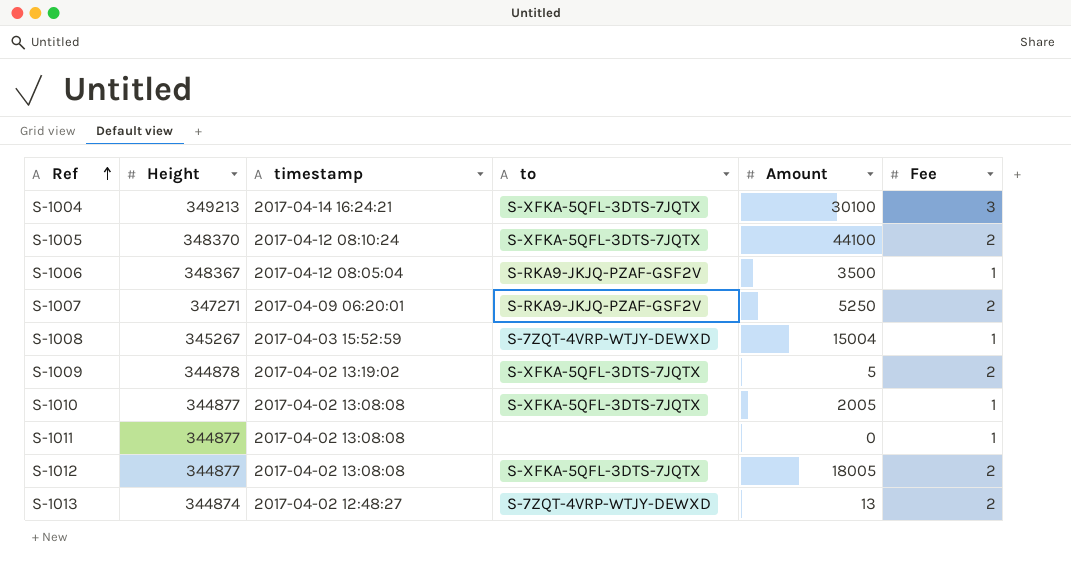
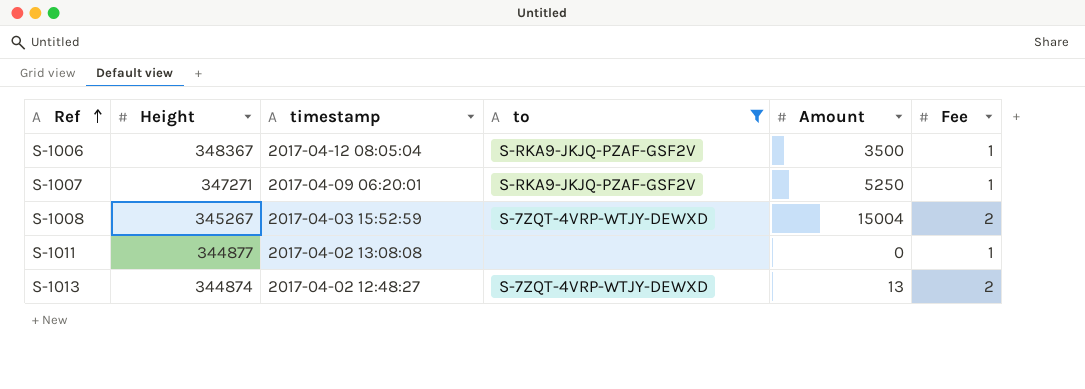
filter: none -> to != S-XFKA-5QFL-3DTS-7JQTX
S-1007 | Fee: 2 -> 1
S-1008 | Fee: 1 -> 2

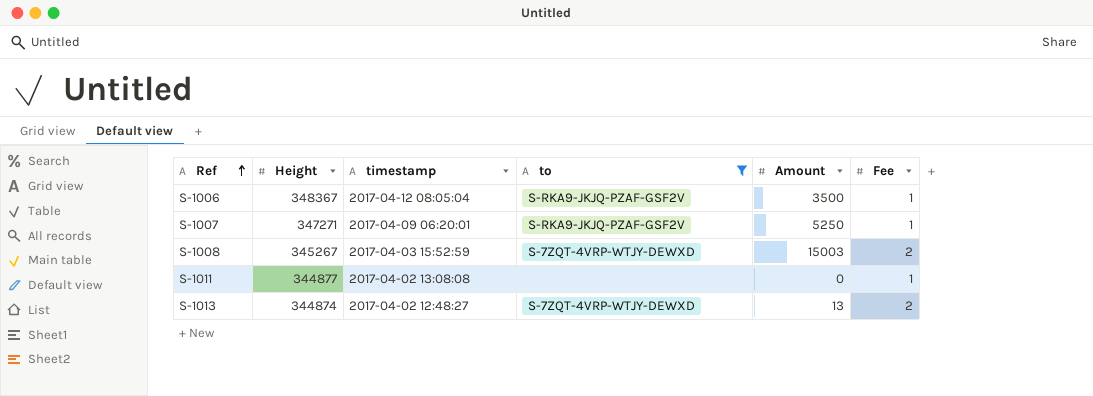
S-1008 | Amount: 15004 -> 15003

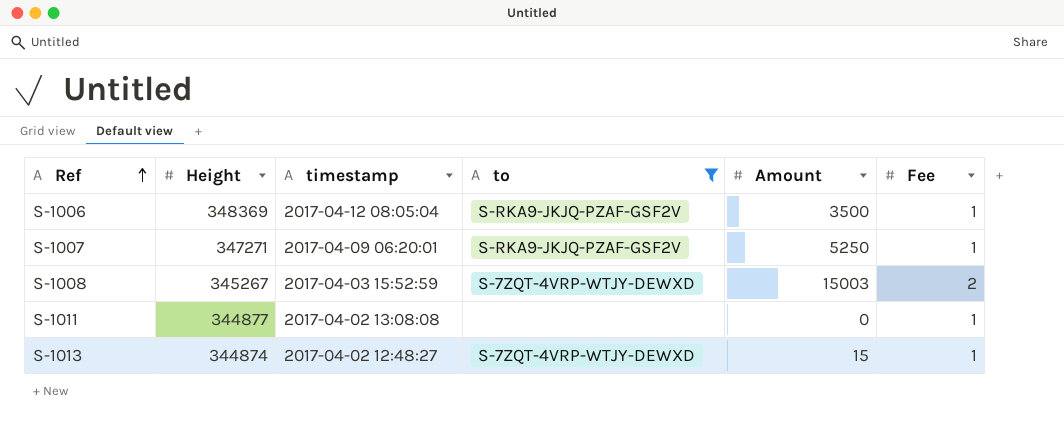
S-1006 | Height: 348367 -> 348369
S-1013 | Amount: 13 -> 15
S-1013 | Fee: 2 -> 1

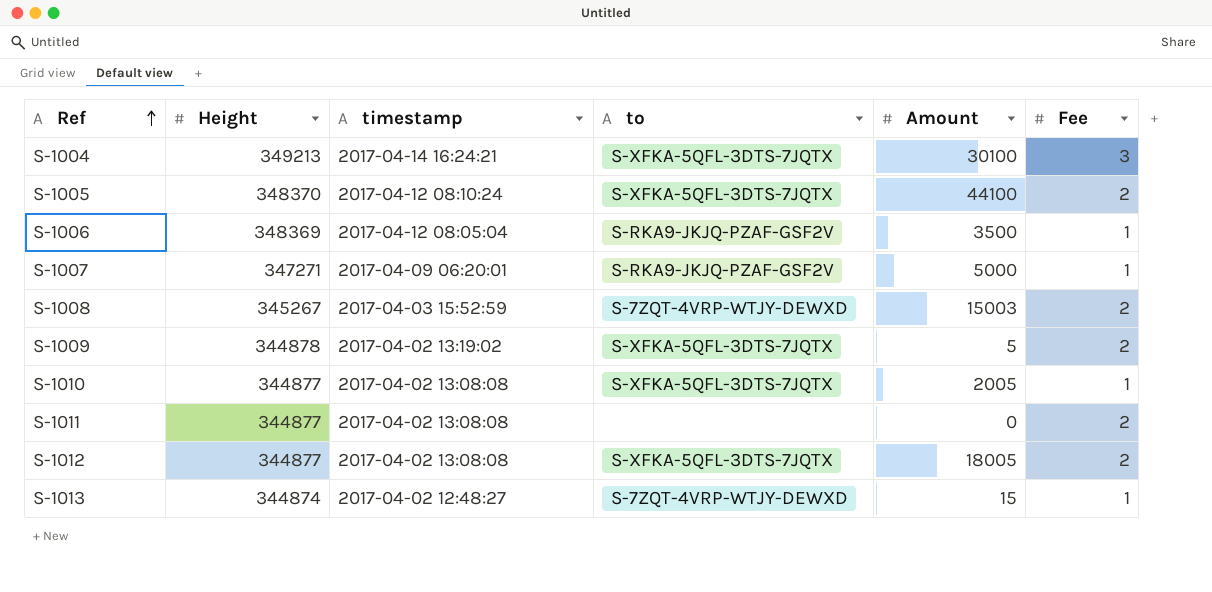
filter: to != S-XFKA-5QFL-3DTS-7JQTX -> none
S-1007 | Amount: 5250 -> 5000
S-1011 | Fee: 1 -> 2

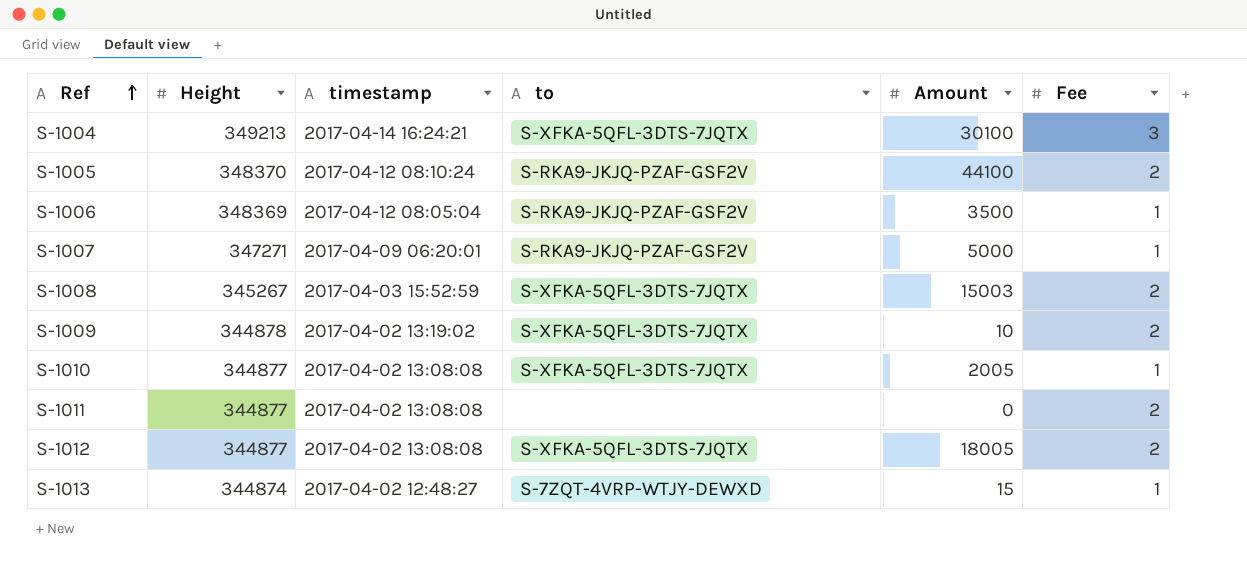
S-1005 | to: S-XFKA-5QFL-3DTS-7JQTX -> S-RKA9-JKJQ-PZAF-GSF2V
S-1008 | to: S-7ZQT-4VRP-WTJY-DEWXD -> S-XFKA-5QFL-3DTS-7JQTX
S-1009 | Amount: 5 -> 10

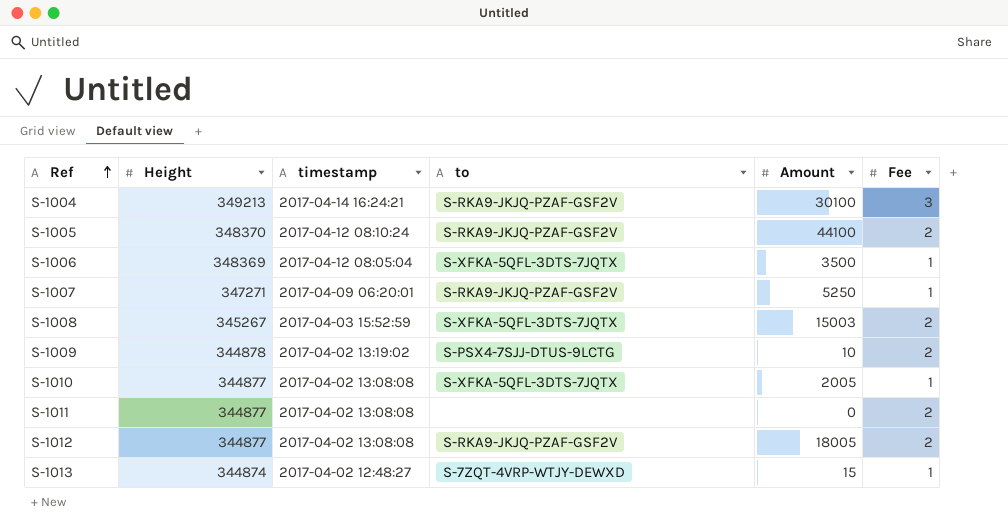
S-1004 | to: S-XFKA-5QFL-3DTS-7JQTX -> S-RKA9-JKJQ-PZAF-GSF2V
S-1006 | to: S-RKA9-JKJQ-PZAF-GSF2V -> S-XFKA-5QFL-3DTS-7JQTX
S-1007 | Amount: 5000 -> 5250
S-1009 | to: S-XFKA-5QFL-3DTS-7JQTX -> S-PSX4-7SJJ-DTUS-9LCTG
S-1012 | to: S-XFKA-5QFL-3DTS-7JQTX -> S-RKA9-JKJQ-PZAF-GSF2V

